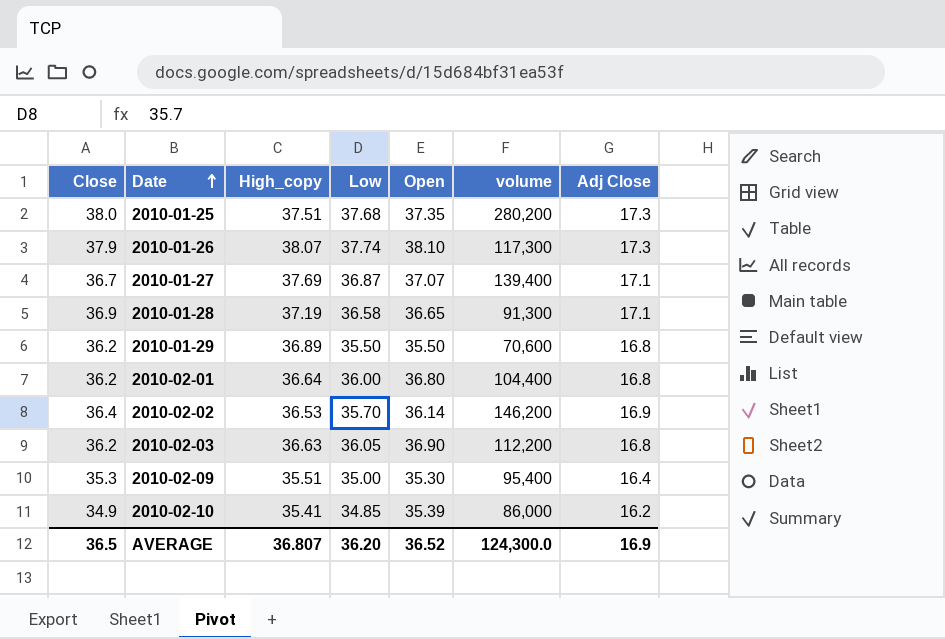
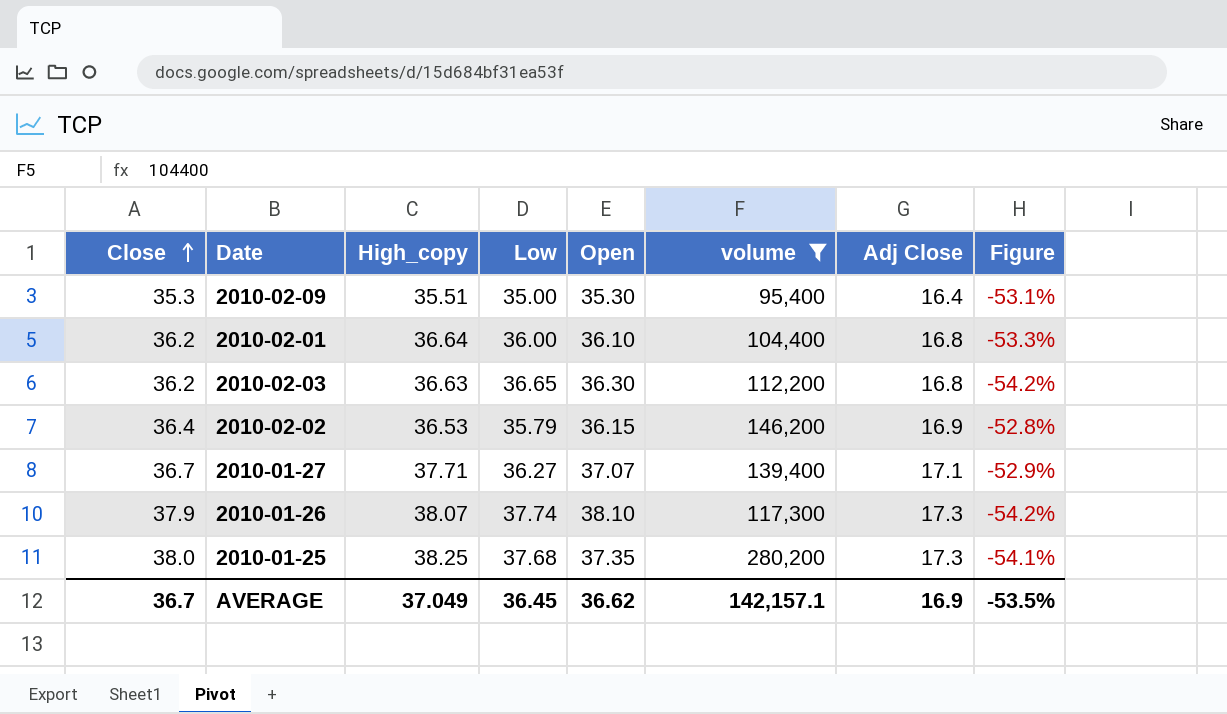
filter: none -> volume >= 95,400
row order: Date ascending -> Close ascending
column Figure | formula: none -> ([Adj Close] - [Low]) / [Low]
2010-02-01 | Open: 36.80 -> 36.10
2010-02-03 | Low: 36.05 -> 36.65
2010-02-03 | Open: 36.90 -> 36.30
2010-02-02 | Low: 35.70 -> 35.79
2010-02-02 | Open: 36.14 -> 36.15
2010-01-27 | High_copy: 37.69 -> 37.71
2010-01-27 | Low: 36.87 -> 36.27
2010-01-25 | High_copy: 37.51 -> 38.25
AVERAGE | Close: 36.5 -> 36.7
AVERAGE | High_copy: 36.807 -> 37.049
AVERAGE | Low: 36.20 -> 36.45
AVERAGE | Open: 36.52 -> 36.62
AVERAGE | volume: 124,300.0 -> 142,157.1

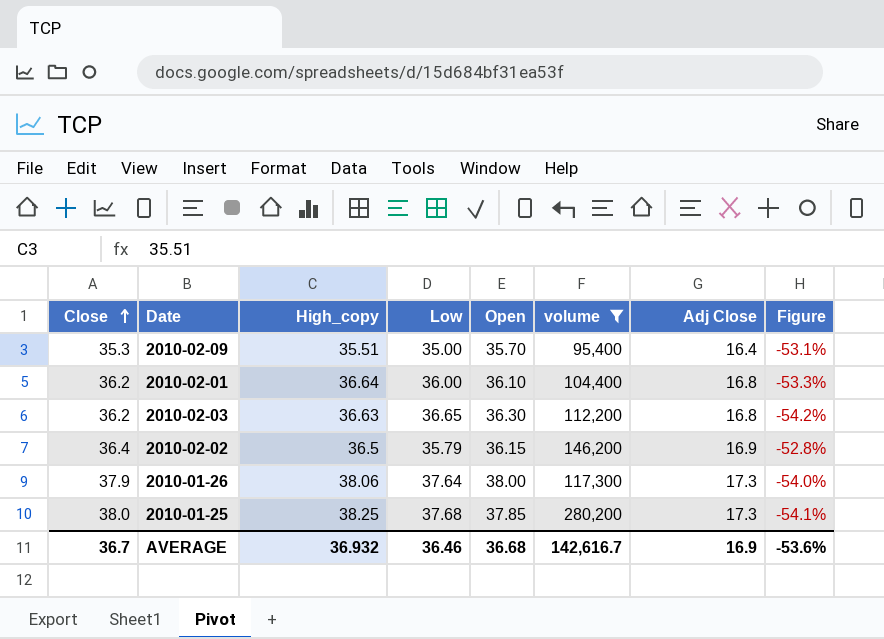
row 2010-01-27: 36.7 | 37.71 | 36.27 | 37.07 | 139,400 | 17.1 | -52.9% -> none
2010-02-09 | Open: 35.30 -> 35.70
2010-02-02 | High_copy: 36.53 -> 36.5
2010-01-26 | High_copy: 38.07 -> 38.06
2010-01-26 | Low: 37.74 -> 37.64
2010-01-26 | Open: 38.10 -> 38.00
2010-01-26 | Figure: -54.2% -> -54.0%
2010-01-25 | Open: 37.35 -> 37.85
AVERAGE | High_copy: 37.049 -> 36.932
AVERAGE | Low: 36.45 -> 36.46
AVERAGE | Open: 36.62 -> 36.68
AVERAGE | volume: 142,157.1 -> 142,616.7
AVERAGE | Figure: -53.5% -> -53.6%

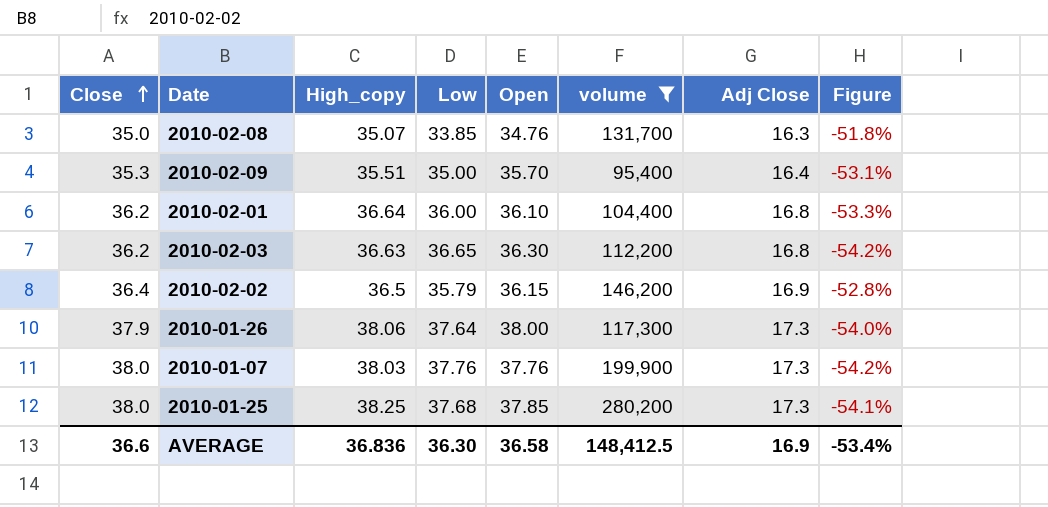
row 2010-02-08: none -> 35.0 | 35.07 | 33.85 | 34.76 | 131,700 | 16.3 | -51.8%
row 2010-01-07: none -> 38.0 | 38.03 | 37.76 | 37.76 | 199,900 | 17.3 | -54.2%
AVERAGE | Close: 36.7 -> 36.6
AVERAGE | High_copy: 36.932 -> 36.836
AVERAGE | Low: 36.46 -> 36.30
AVERAGE | Open: 36.68 -> 36.58
AVERAGE | volume: 142,616.7 -> 148,412.5
AVERAGE | Figure: -53.6% -> -53.4%

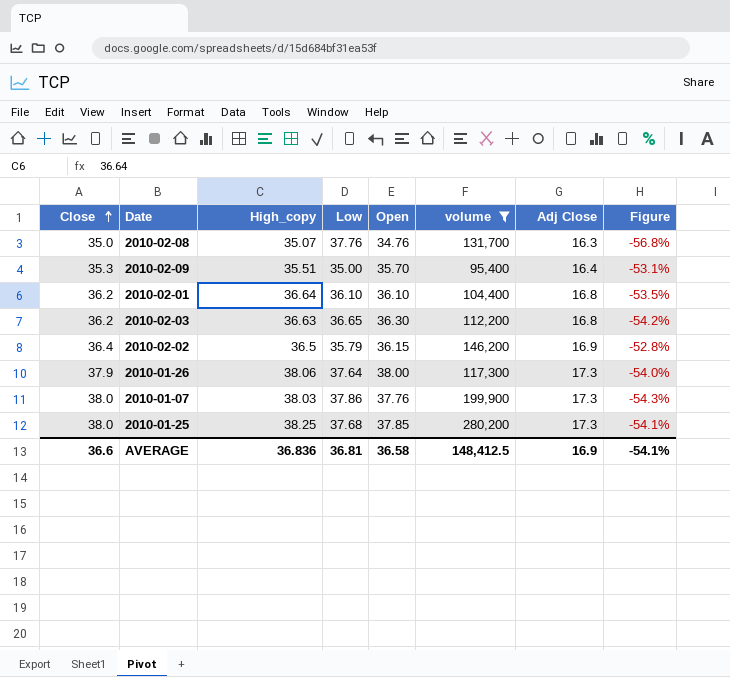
2010-02-08 | Low: 33.85 -> 37.76
2010-02-08 | Figure: -51.8% -> -56.8%
2010-02-01 | Low: 36.00 -> 36.10
2010-02-01 | Figure: -53.3% -> -53.5%
2010-01-07 | Low: 37.76 -> 37.86
2010-01-07 | Figure: -54.2% -> -54.3%
AVERAGE | Low: 36.30 -> 36.81
AVERAGE | Figure: -53.4% -> -54.1%

